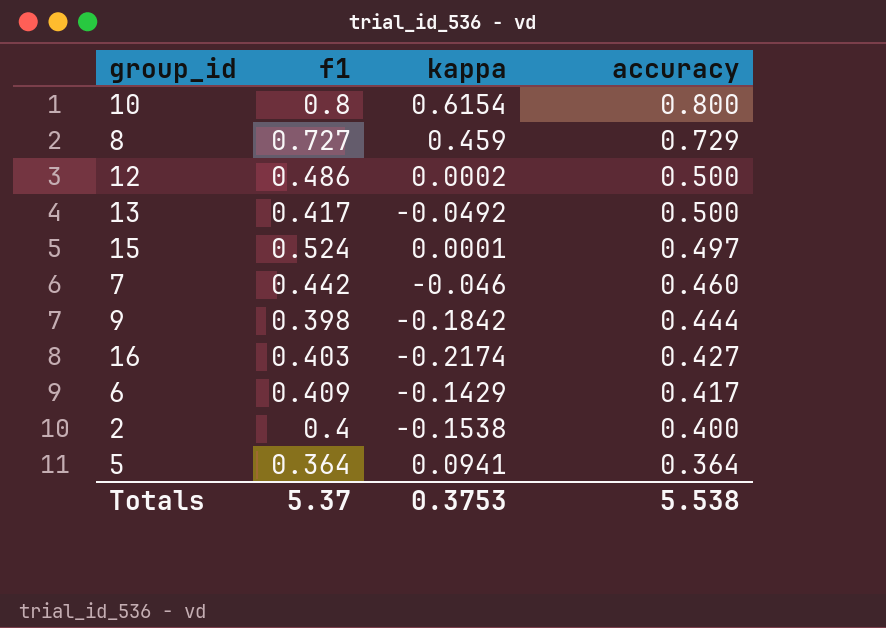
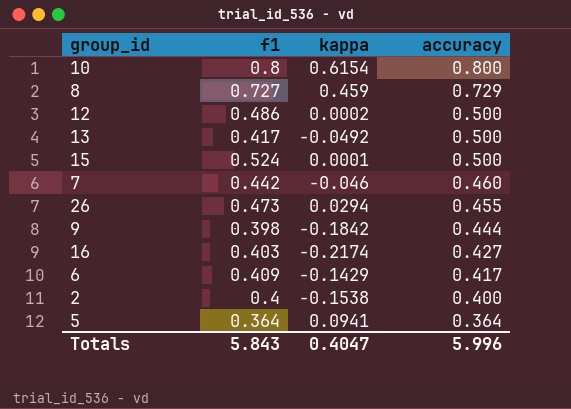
15 | accuracy: 0.497 -> 0.500
row 26: none -> 0.473 | 0.0294 | 0.455
Totals | f1: 5.37 -> 5.843
Totals | kappa: 0.3753 -> 0.4047
Totals | accuracy: 5.538 -> 5.996

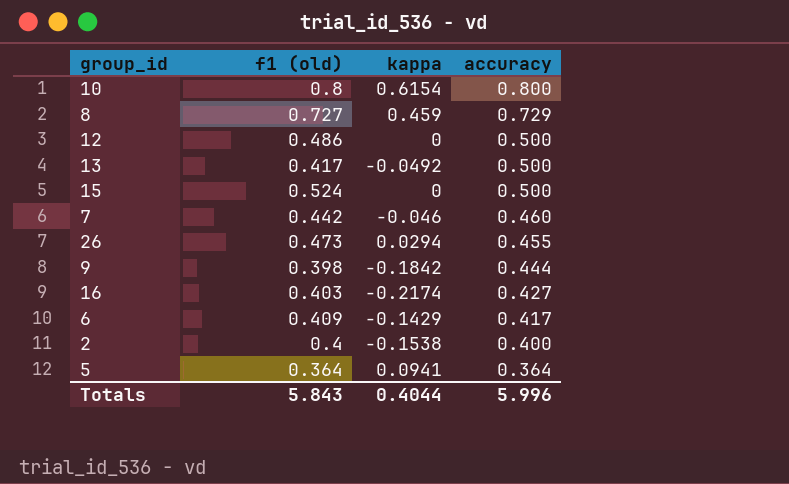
column name: f1 -> f1 (old)
12 | kappa: 0.0002 -> 0
15 | kappa: 0.0001 -> 0
Totals | kappa: 0.4047 -> 0.4044

